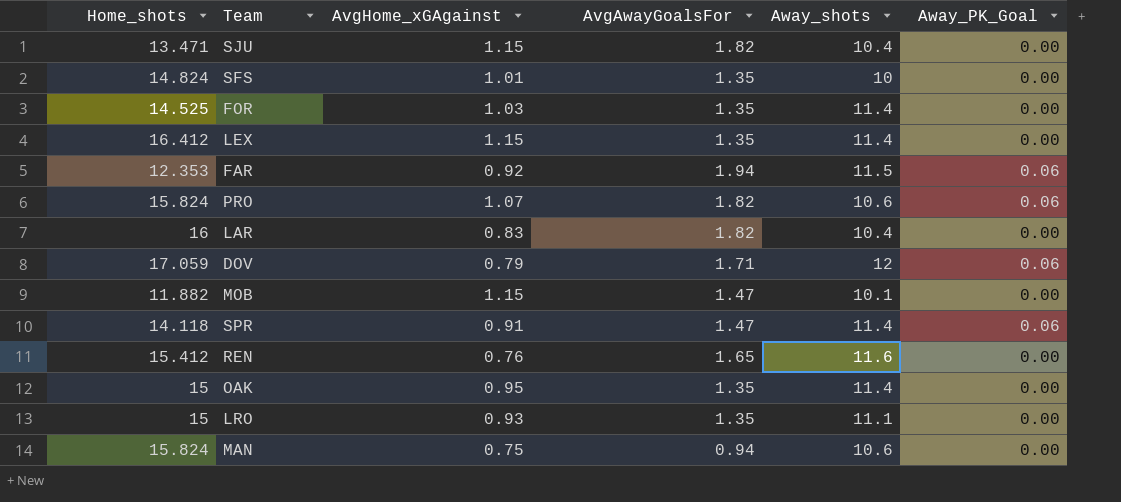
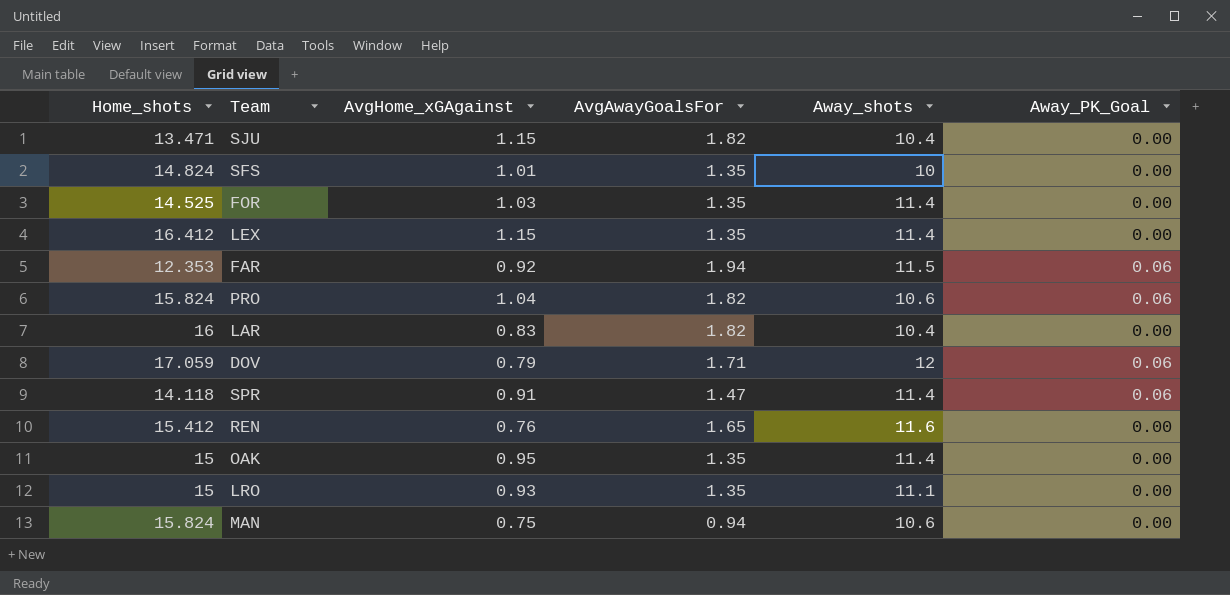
row MOB: 11.882 | 1.15 | 1.47 | 10.1 | 0.00 -> none
PRO | AvgHome_xGAgainst: 1.07 -> 1.04

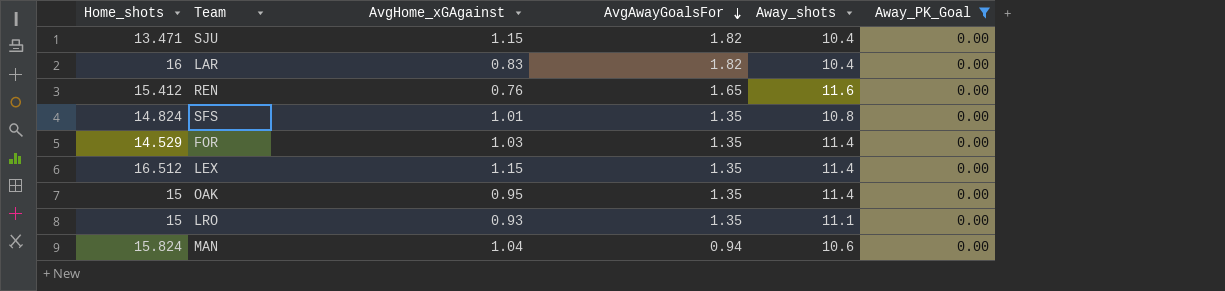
filter: none -> Away_PK_Goal = 0.00
row order: none -> AvgAwayGoalsFor descending
SFS | Away_shots: 10 -> 10.8
FOR | Home_shots: 14.525 -> 14.529
LEX | Home_shots: 16.412 -> 16.512
MAN | AvgHome_xGAgainst: 0.75 -> 1.04

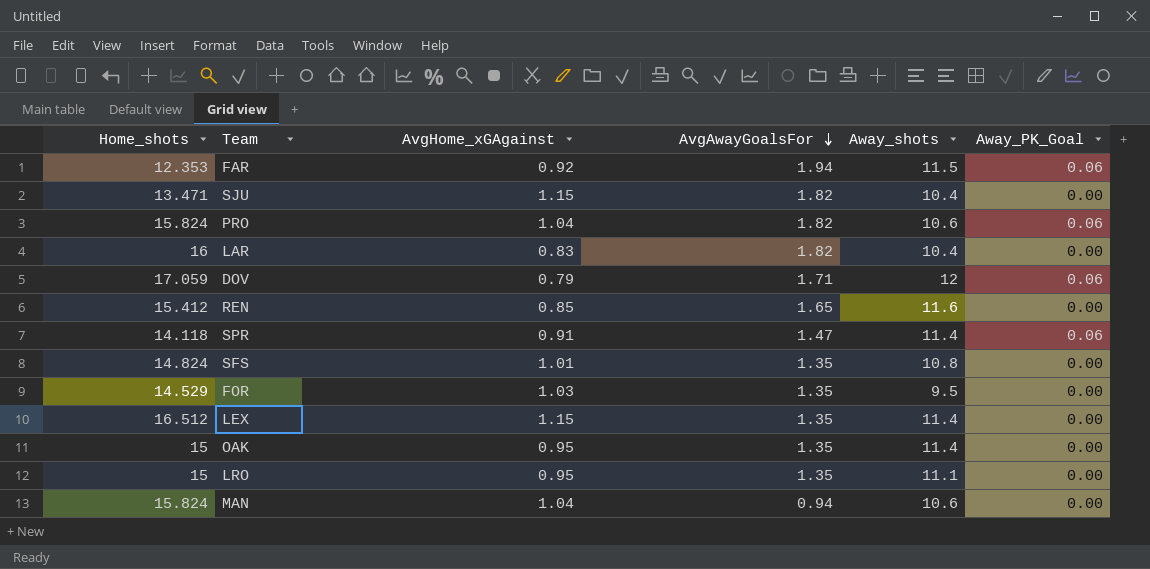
filter: Away_PK_Goal = 0.00 -> none
REN | AvgHome_xGAgainst: 0.76 -> 0.85
FOR | Away_shots: 11.4 -> 9.5
LRO | AvgHome_xGAgainst: 0.93 -> 0.95

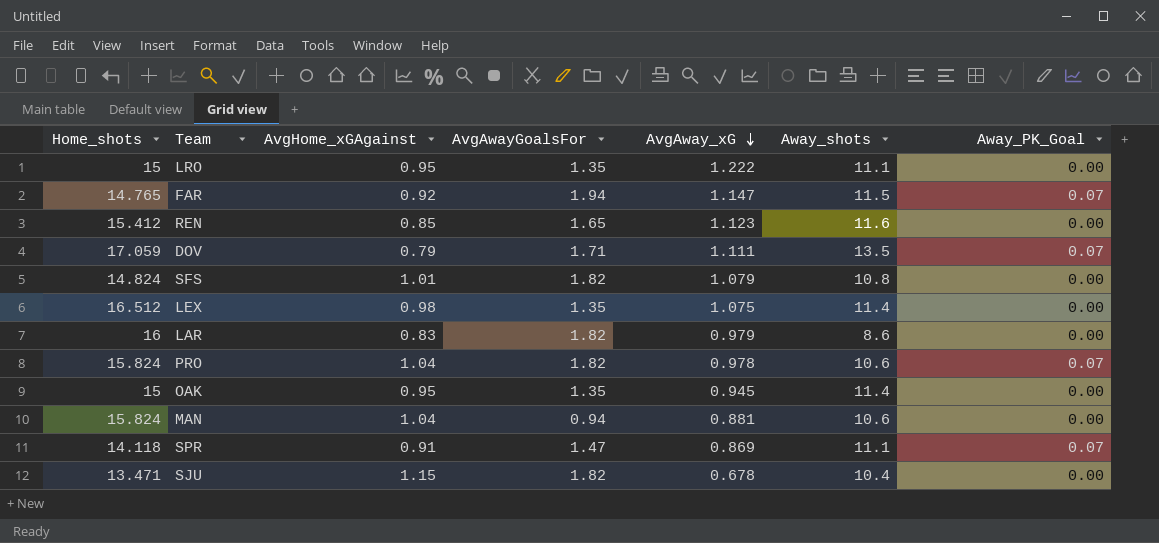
row order: AvgAwayGoalsFor descending -> AvgAway_xG descending
column AvgAway_xG | position: none -> 5
row FOR: 14.529 | 1.03 | 1.35 | 9.5 | 0.00 -> none
FAR | Home_shots: 12.353 -> 14.765
FAR | Away_PK_Goal: 0.06 -> 0.07
DOV | Away_shots: 12 -> 13.5
DOV | Away_PK_Goal: 0.06 -> 0.07
SFS | AvgAwayGoalsFor: 1.35 -> 1.82
LEX | AvgHome_xGAgainst: 1.15 -> 0.98
LAR | Away_shots: 10.4 -> 8.6
PRO | Away_PK_Goal: 0.06 -> 0.07
SPR | Away_shots: 11.4 -> 11.1
SPR | Away_PK_Goal: 0.06 -> 0.07

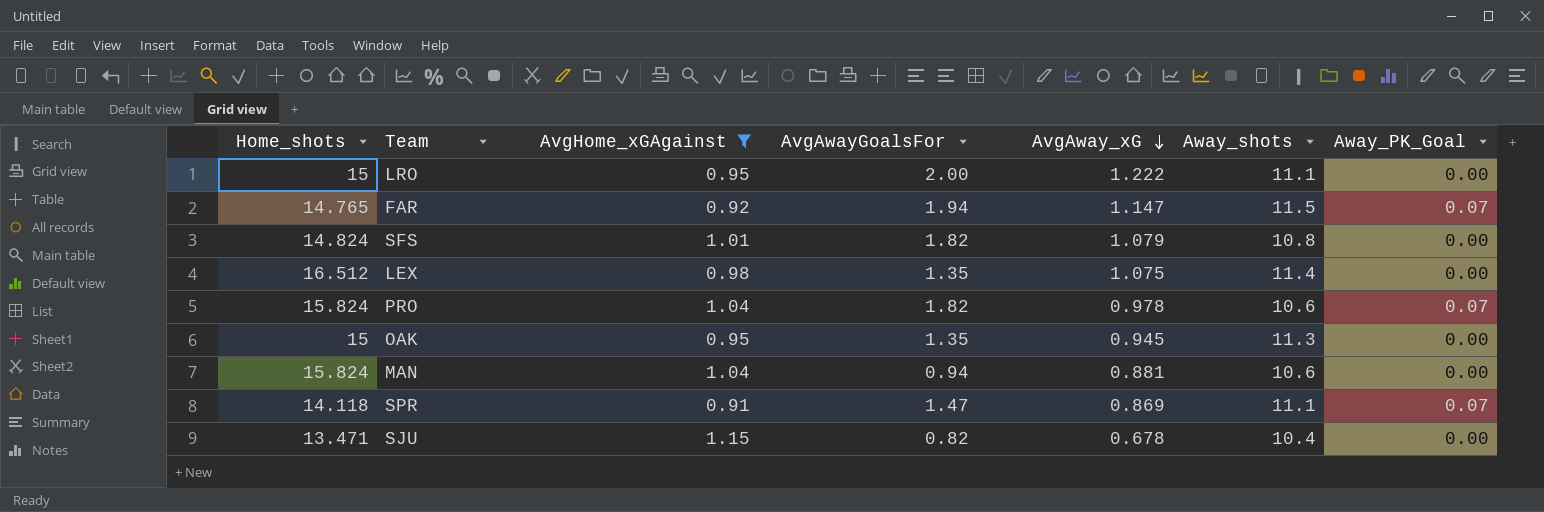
filter: none -> AvgHome_xGAgainst >= 0.91
LRO | AvgAwayGoalsFor: 1.35 -> 2.00
OAK | Away_shots: 11.4 -> 11.3
SJU | AvgAwayGoalsFor: 1.82 -> 0.82

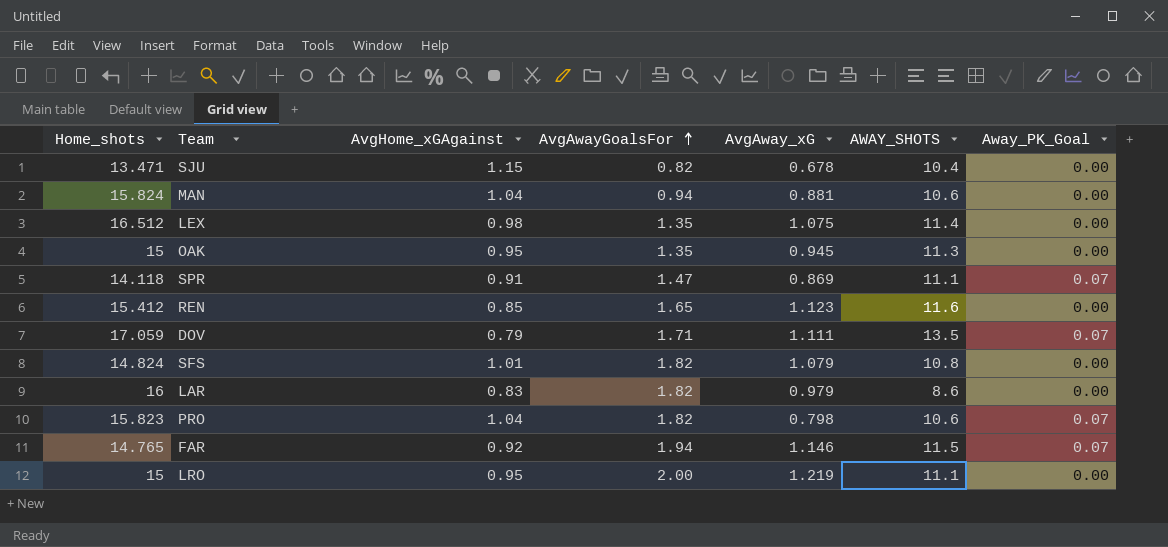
filter: AvgHome_xGAgainst >= 0.91 -> none
row order: AvgAway_xG descending -> AvgAwayGoalsFor ascending
column name: Away_shots -> AWAY_SHOTS
PRO | Home_shots: 15.824 -> 15.823
PRO | AvgAway_xG: 0.978 -> 0.798
FAR | AvgAway_xG: 1.147 -> 1.146
LRO | AvgAway_xG: 1.222 -> 1.219

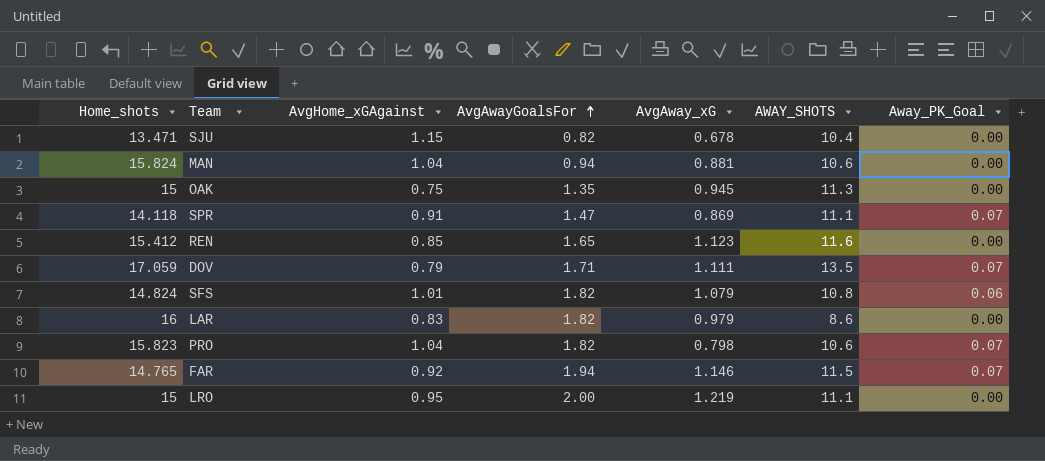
row LEX: 16.512 | 0.98 | 1.35 | 1.075 | 11.4 | 0.00 -> none
OAK | AvgHome_xGAgainst: 0.95 -> 0.75
SFS | Away_PK_Goal: 0.00 -> 0.06

